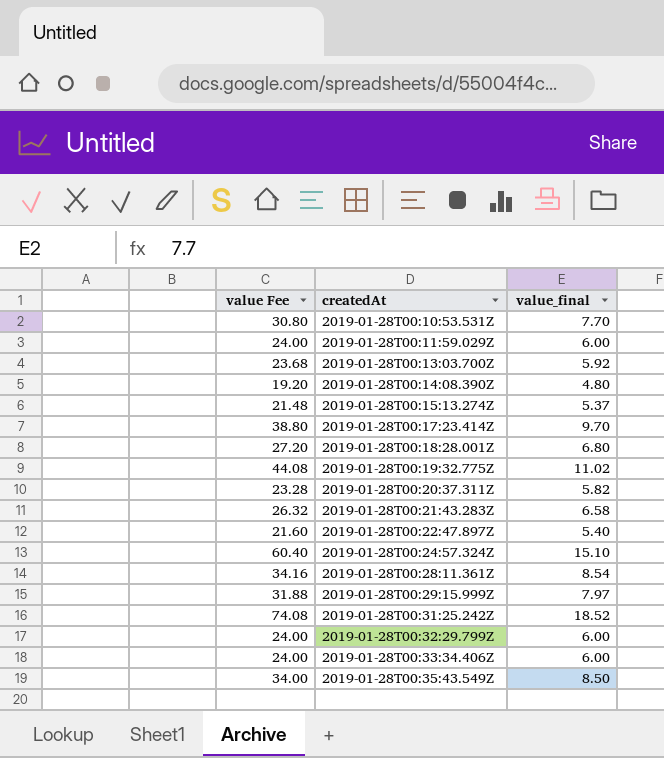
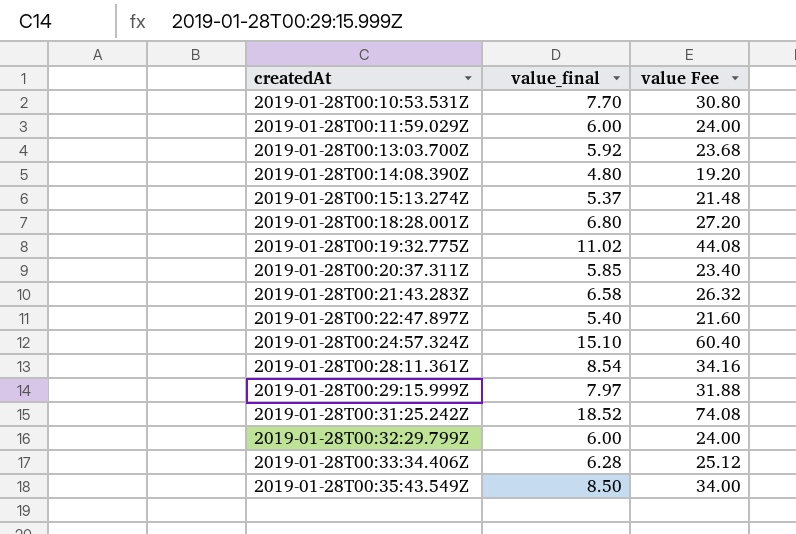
column value Fee | position: 1 -> 3
row 2019-01-28T00:17:23.414Z: 38.80 | 9.70 -> none
2019-01-28T00:20:37.311Z | value_final: 5.82 -> 5.85
2019-01-28T00:20:37.311Z | value Fee: 23.28 -> 23.40
2019-01-28T00:33:34.406Z | value_final: 6.00 -> 6.28
2019-01-28T00:33:34.406Z | value Fee: 24.00 -> 25.12

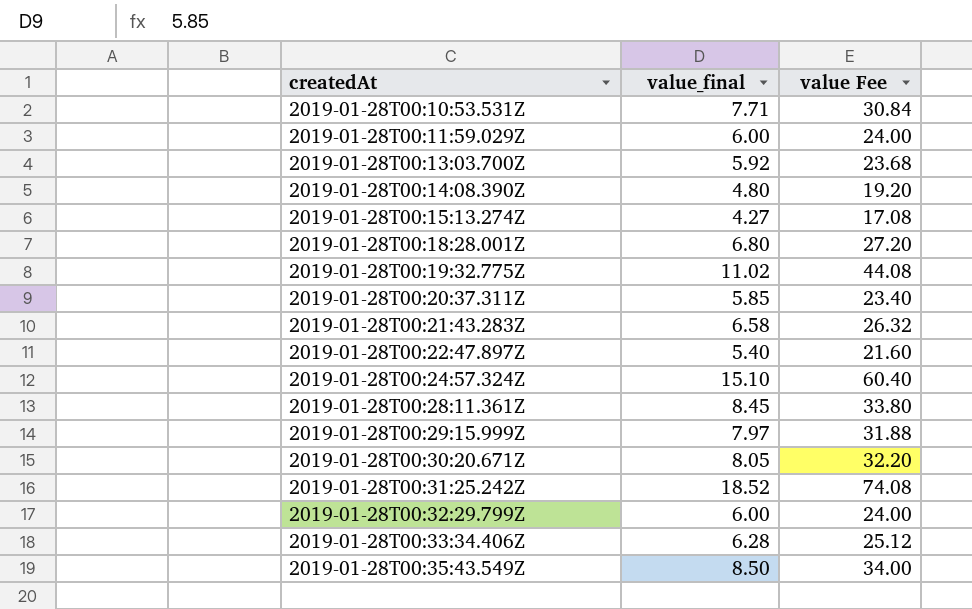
2019-01-28T00:10:53.531Z | value_final: 7.70 -> 7.71
2019-01-28T00:10:53.531Z | value Fee: 30.80 -> 30.84
2019-01-28T00:15:13.274Z | value_final: 5.37 -> 4.27
2019-01-28T00:15:13.274Z | value Fee: 21.48 -> 17.08
2019-01-28T00:28:11.361Z | value_final: 8.54 -> 8.45
2019-01-28T00:28:11.361Z | value Fee: 34.16 -> 33.80
row 2019-01-28T00:30:20.671Z: none -> 8.05 | 32.20

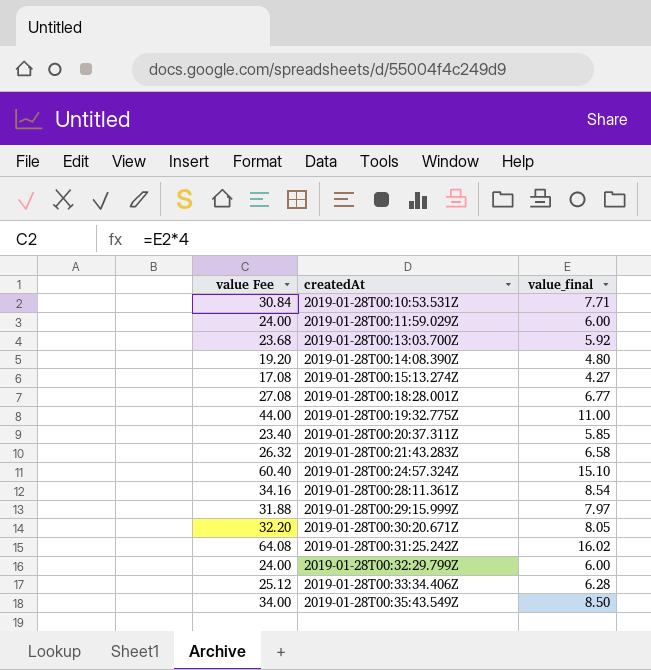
column value Fee | position: 3 -> 1
row 2019-01-28T00:22:47.897Z: 5.40 | 21.60 -> none
2019-01-28T00:18:28.001Z | value Fee: 27.20 -> 27.08
2019-01-28T00:18:28.001Z | value_final: 6.80 -> 6.77
2019-01-28T00:19:32.775Z | value Fee: 44.08 -> 44.00
2019-01-28T00:19:32.775Z | value_final: 11.02 -> 11.00
2019-01-28T00:28:11.361Z | value Fee: 33.80 -> 34.16
2019-01-28T00:28:11.361Z | value_final: 8.45 -> 8.54
2019-01-28T00:31:25.242Z | value Fee: 74.08 -> 64.08
2019-01-28T00:31:25.242Z | value_final: 18.52 -> 16.02

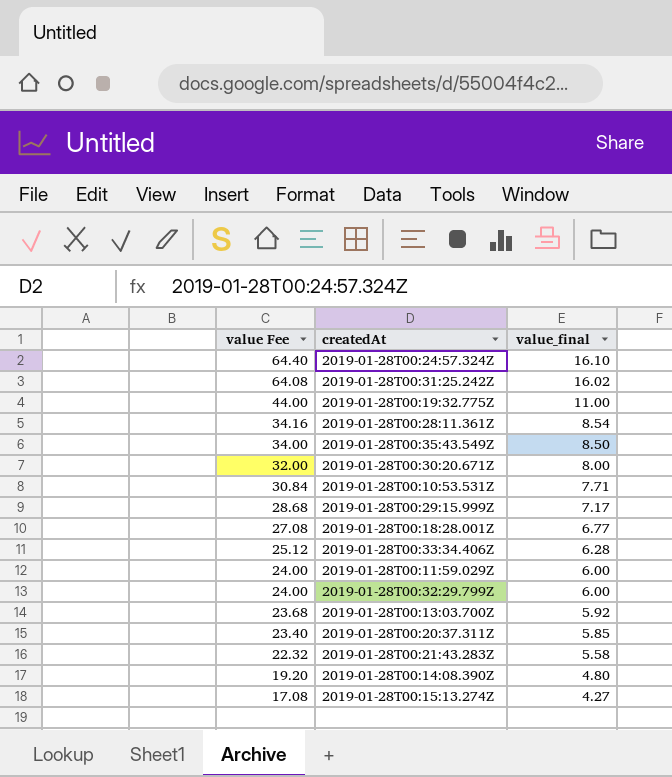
row order: createdAt ascending -> value Fee descending
2019-01-28T00:24:57.324Z | value Fee: 60.40 -> 64.40
2019-01-28T00:24:57.324Z | value_final: 15.10 -> 16.10
2019-01-28T00:30:20.671Z | value Fee: 32.20 -> 32.00
2019-01-28T00:30:20.671Z | value_final: 8.05 -> 8.00
2019-01-28T00:29:15.999Z | value Fee: 31.88 -> 28.68
2019-01-28T00:29:15.999Z | value_final: 7.97 -> 7.17
2019-01-28T00:21:43.283Z | value Fee: 26.32 -> 22.32
2019-01-28T00:21:43.283Z | value_final: 6.58 -> 5.58

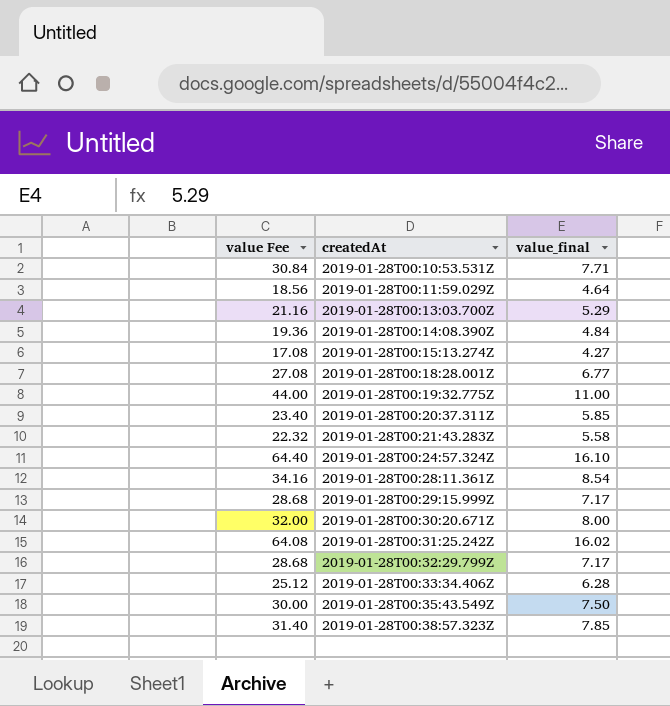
row order: value Fee descending -> createdAt ascending
2019-01-28T00:11:59.029Z | value Fee: 24.00 -> 18.56
2019-01-28T00:11:59.029Z | value_final: 6.00 -> 4.64
2019-01-28T00:13:03.700Z | value Fee: 23.68 -> 21.16
2019-01-28T00:13:03.700Z | value_final: 5.92 -> 5.29
2019-01-28T00:14:08.390Z | value Fee: 19.20 -> 19.36
2019-01-28T00:14:08.390Z | value_final: 4.80 -> 4.84
2019-01-28T00:32:29.799Z | value Fee: 24.00 -> 28.68
2019-01-28T00:32:29.799Z | value_final: 6.00 -> 7.17
2019-01-28T00:35:43.549Z | value Fee: 34.00 -> 30.00
2019-01-28T00:35:43.549Z | value_final: 8.50 -> 7.50
row 2019-01-28T00:38:57.323Z: none -> 31.40 | 7.85

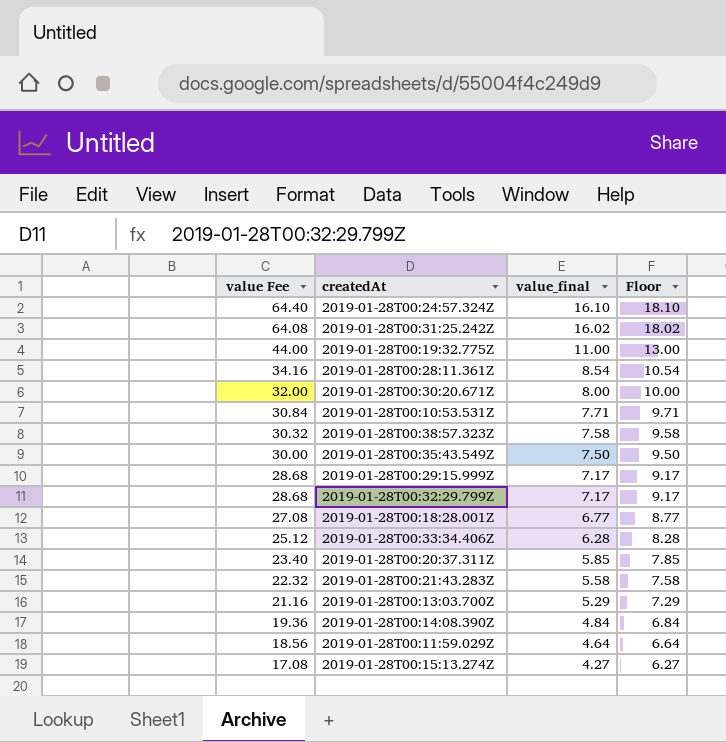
row order: createdAt ascending -> value Fee descending
column Floor | formula: none -> [value_final] + 2
2019-01-28T00:38:57.323Z | value Fee: 31.40 -> 30.32
2019-01-28T00:38:57.323Z | value_final: 7.85 -> 7.58

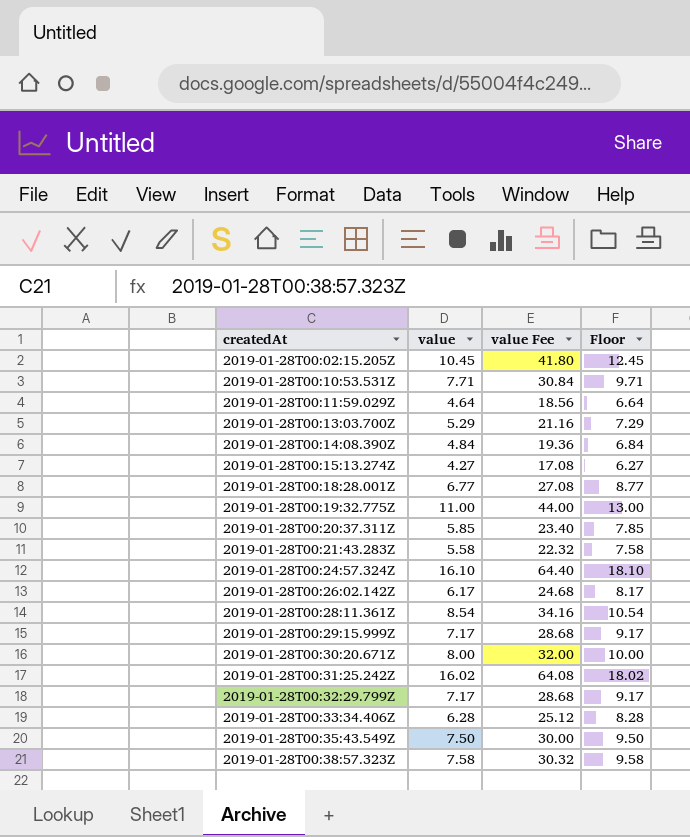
row order: value Fee descending -> createdAt ascending
column name: value_final -> value
column value Fee | position: 1 -> 3
row 2019-01-28T00:02:15.205Z: none -> 10.45 | 41.80 | 12.45
row 2019-01-28T00:26:02.142Z: none -> 6.17 | 24.68 | 8.17

